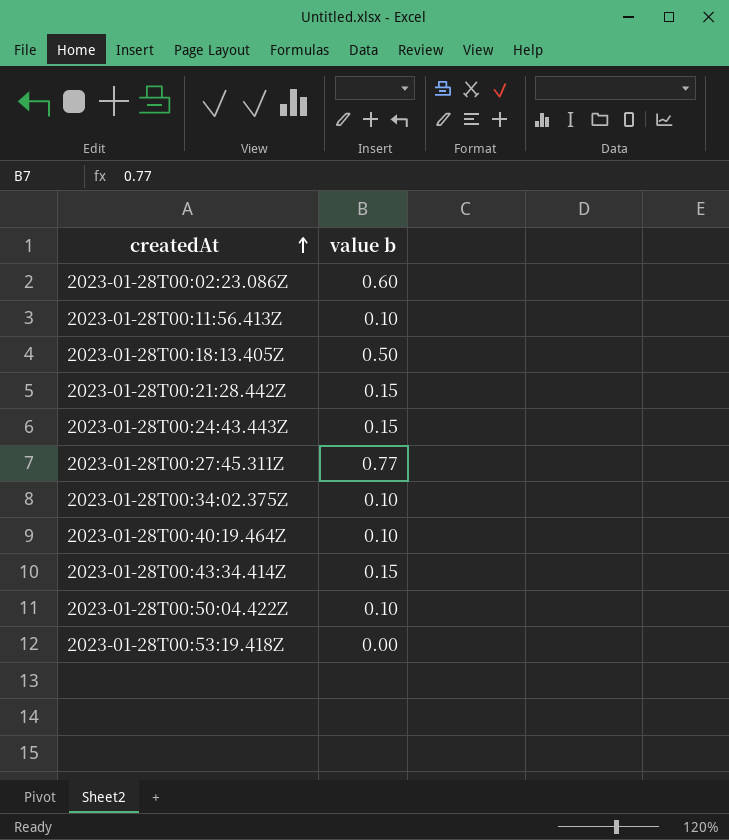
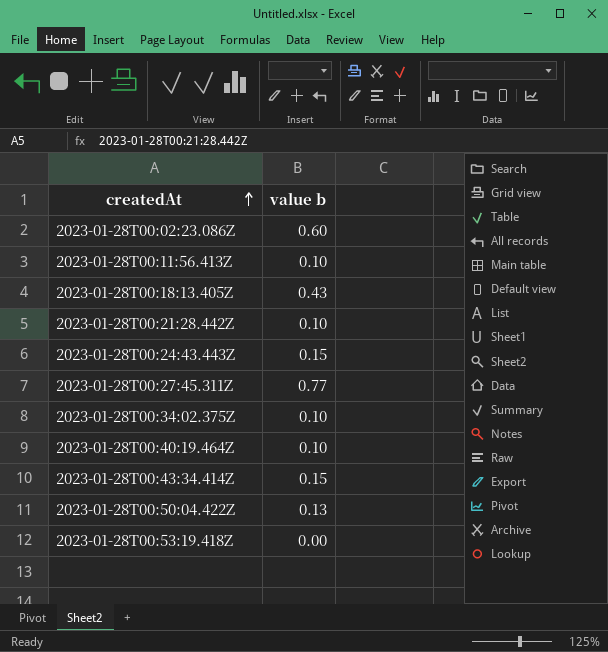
2023-01-28T00:18:13.405Z | value b: 0.50 -> 0.43
2023-01-28T00:21:28.442Z | value b: 0.15 -> 0.10
2023-01-28T00:50:04.422Z | value b: 0.10 -> 0.13

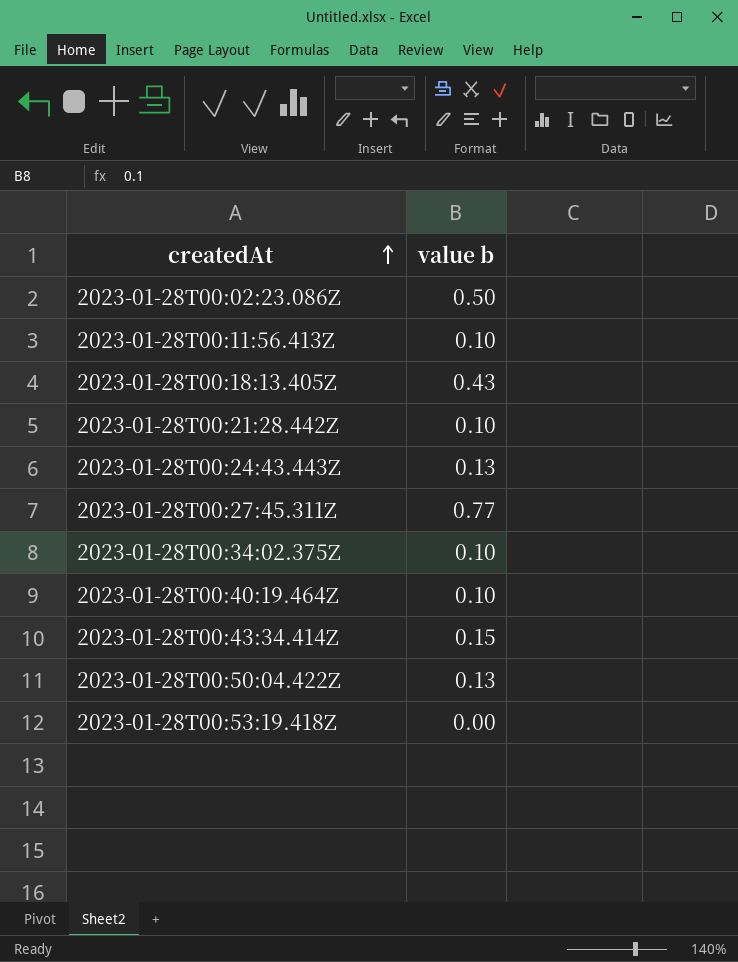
2023-01-28T00:02:23.086Z | value b: 0.60 -> 0.50
2023-01-28T00:24:43.443Z | value b: 0.15 -> 0.13

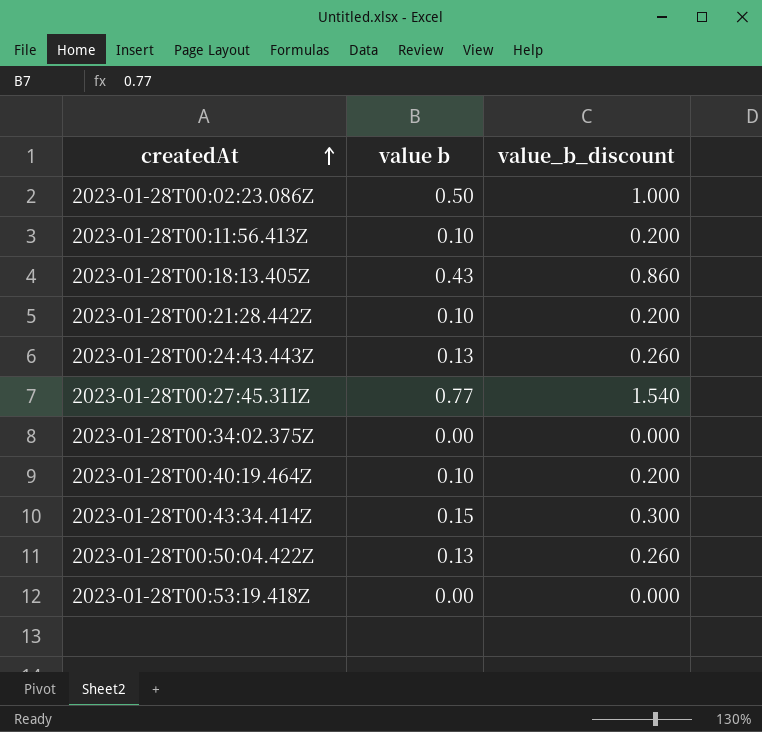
column value_b_discount | formula: none -> [value b] * 2
2023-01-28T00:34:02.375Z | value b: 0.10 -> 0.00

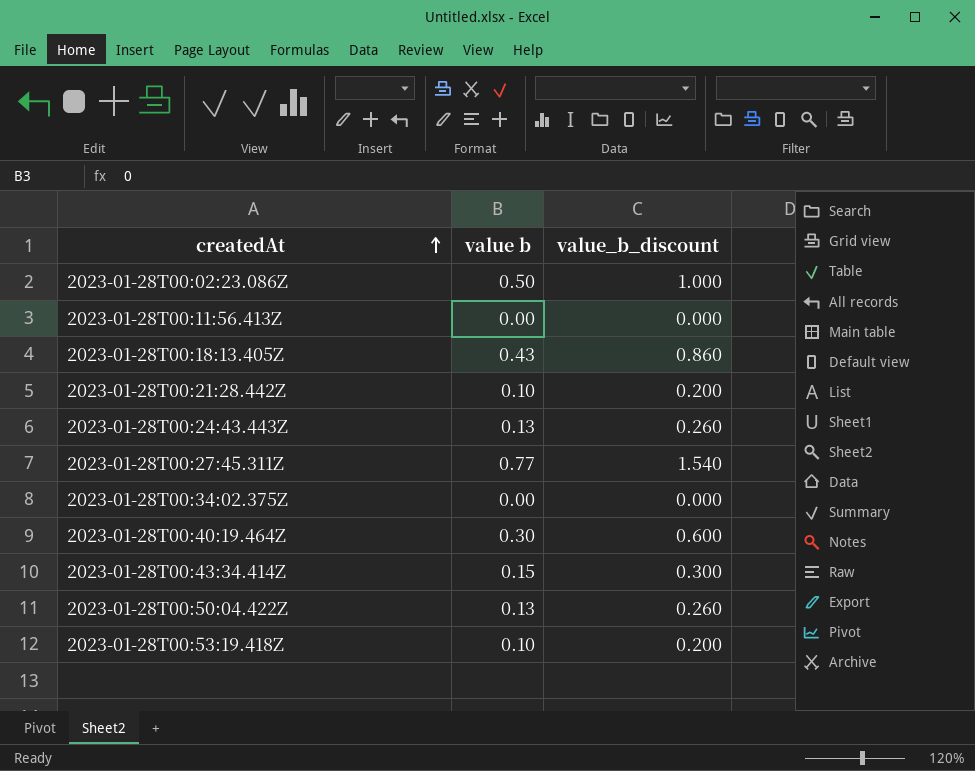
2023-01-28T00:11:56.413Z | value b: 0.10 -> 0.00
2023-01-28T00:11:56.413Z | value_b_discount: 0.200 -> 0.000
2023-01-28T00:40:19.464Z | value b: 0.10 -> 0.30
2023-01-28T00:40:19.464Z | value_b_discount: 0.200 -> 0.600
2023-01-28T00:53:19.418Z | value b: 0.00 -> 0.10
2023-01-28T00:53:19.418Z | value_b_discount: 0.000 -> 0.200

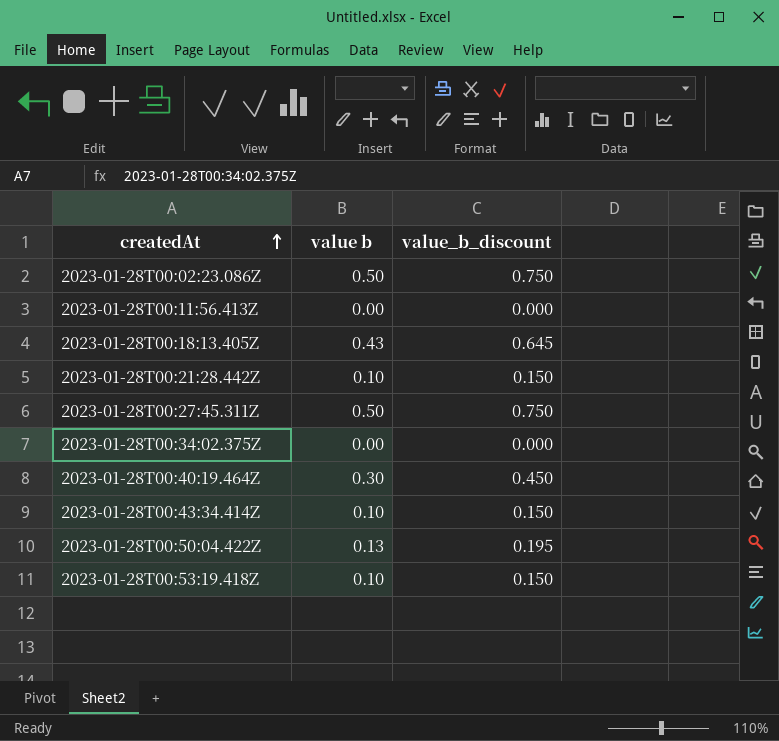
column value_b_discount | formula: [value b] * 2 -> [value b] * 1.5
row 2023-01-28T00:24:43.443Z: 0.13 | 0.260 -> none
2023-01-28T00:27:45.311Z | value b: 0.77 -> 0.50
2023-01-28T00:43:34.414Z | value b: 0.15 -> 0.10

